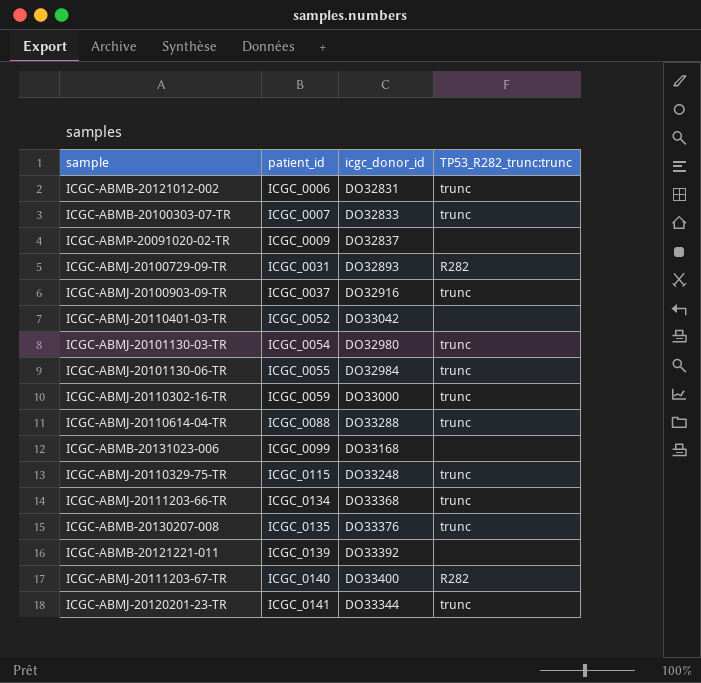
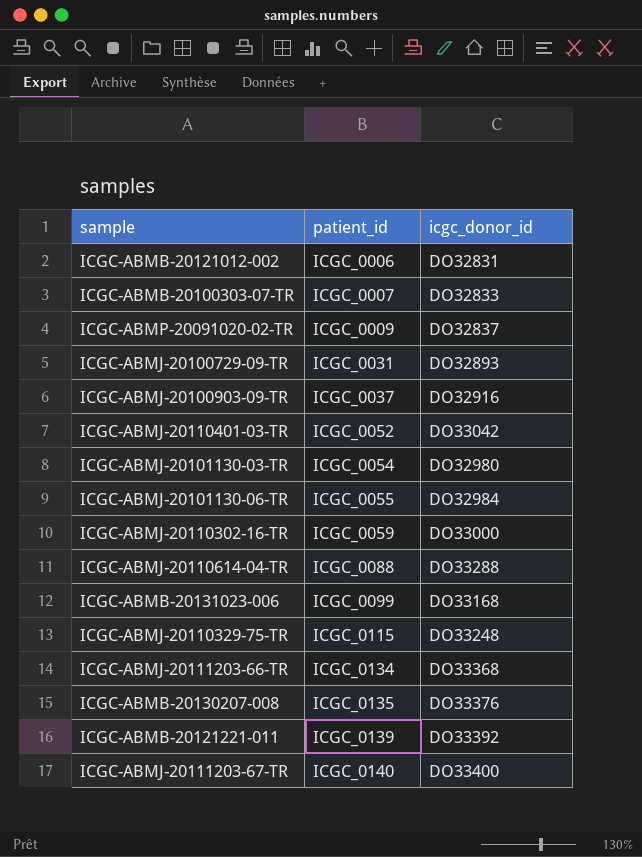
column TP53_R282_trunc:trunc | position: 4 -> none
row ICGC-ABMJ-20120201-23-TR: ICGC_0141 | DO33344 | trunc -> none

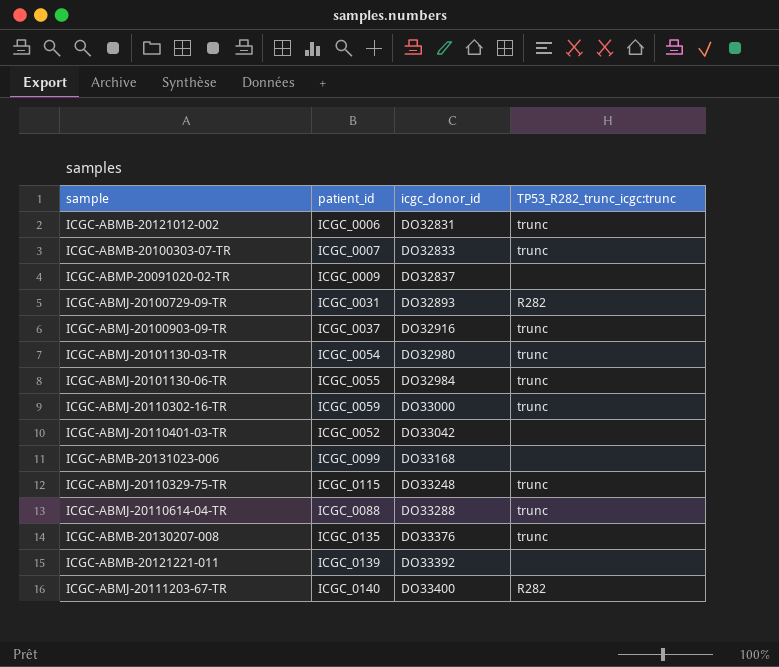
row order: patient_id ascending -> icgc_donor_id ascending
column TP53_R282_trunc_icgc:trunc | position: none -> 4
row ICGC-ABMJ-20111203-66-TR: ICGC_0134 | DO33368 -> none

